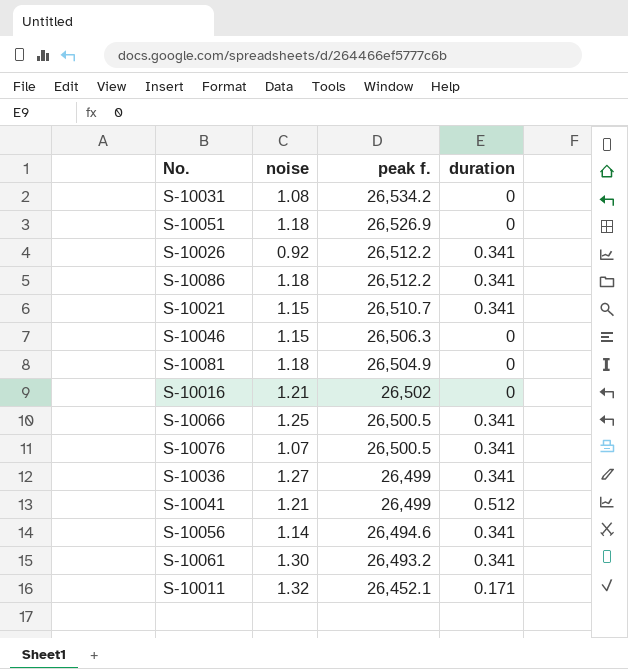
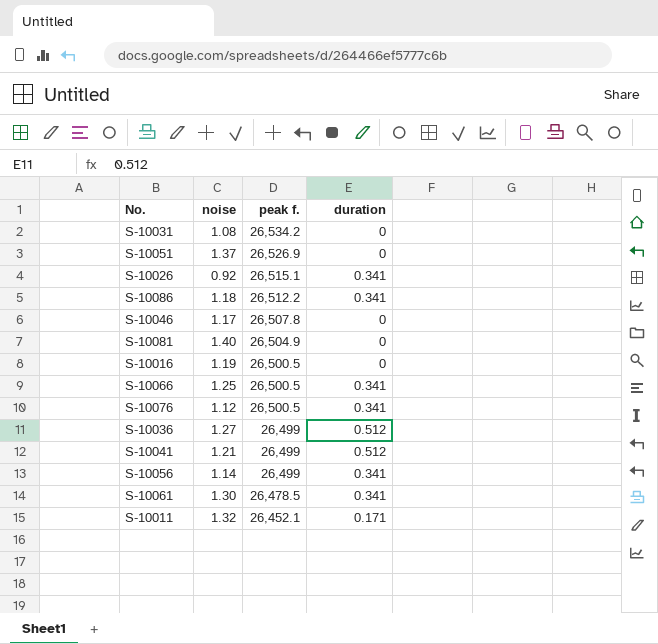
row S-10021: 1.15 | 26,510.7 | 0.341 -> none
S-10051 | noise: 1.18 -> 1.37
S-10026 | peak f.: 26,512.2 -> 26,515.1
S-10046 | noise: 1.15 -> 1.17
S-10046 | peak f.: 26,506.3 -> 26,507.8
S-10081 | noise: 1.18 -> 1.40
S-10016 | noise: 1.21 -> 1.19
S-10016 | peak f.: 26,502 -> 26,500.5
S-10076 | noise: 1.07 -> 1.12
S-10036 | duration: 0.341 -> 0.512
S-10056 | peak f.: 26,494.6 -> 26,499
S-10061 | peak f.: 26,493.2 -> 26,478.5

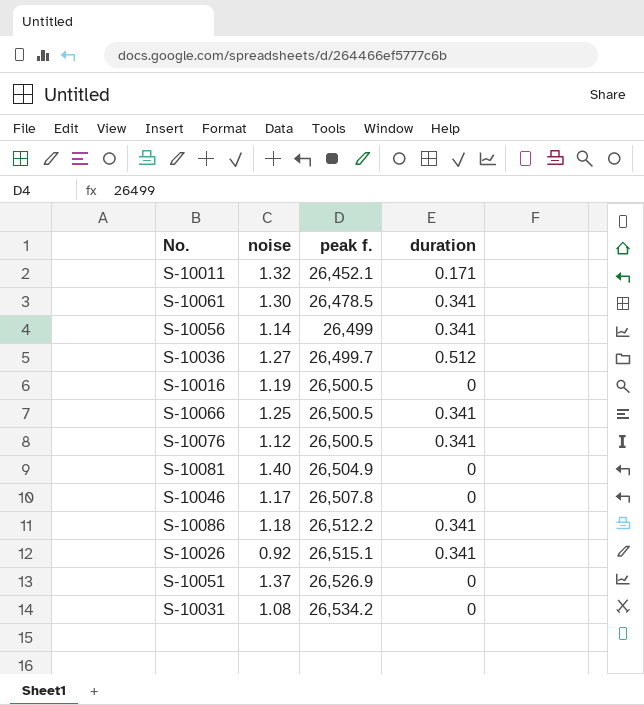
row order: peak f. descending -> peak f. ascending
row S-10041: 1.21 | 26,499 | 0.512 -> none
S-10036 | peak f.: 26,499 -> 26,499.7

